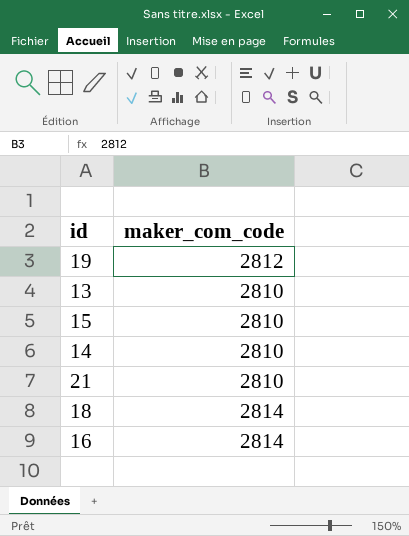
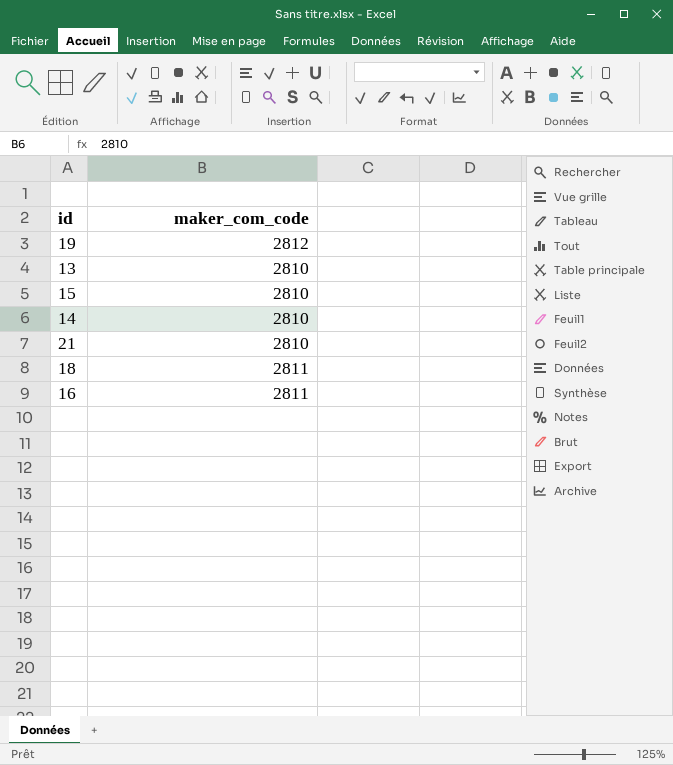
18 | maker_com_code: 2814 -> 2811
16 | maker_com_code: 2814 -> 2811

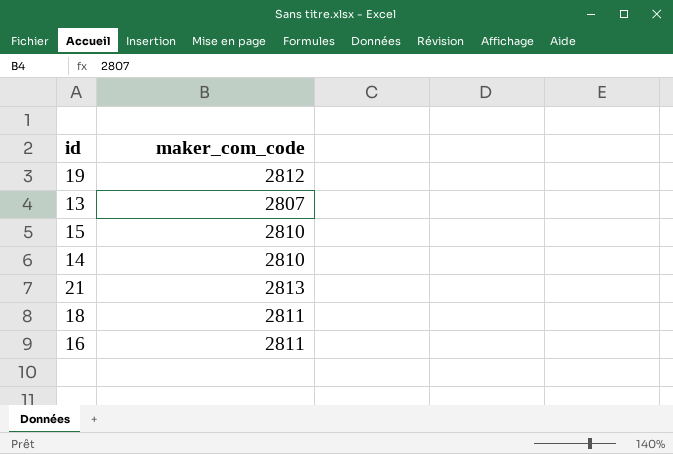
13 | maker_com_code: 2810 -> 2807
21 | maker_com_code: 2810 -> 2813

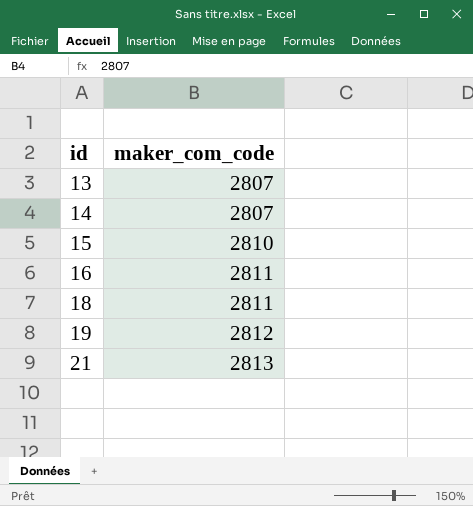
row order: none -> id ascending
14 | maker_com_code: 2810 -> 2807

